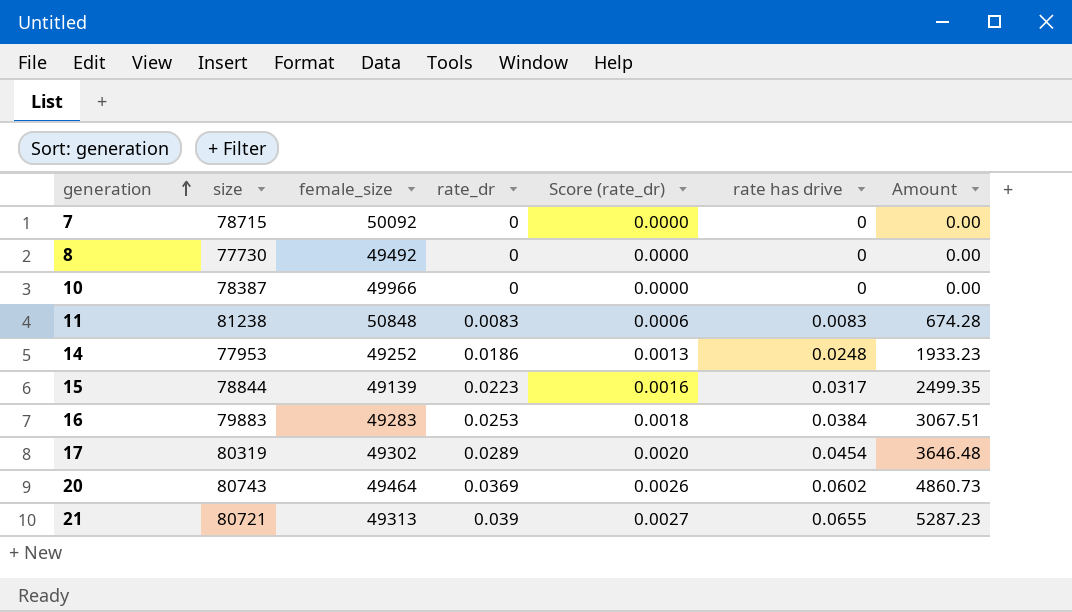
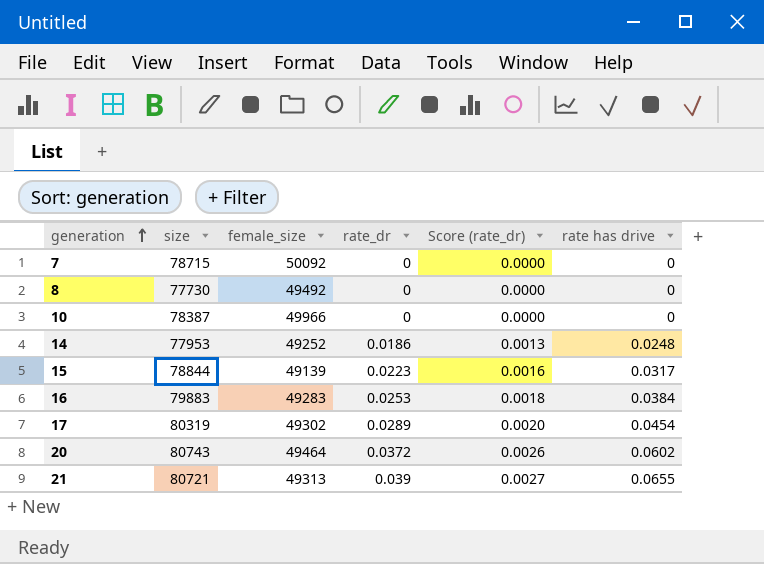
column Amount | formula: [size] * [rate has drive] -> none
row 11: 81238 | 50848 | 0.0083 | 0.0006 | 0.0083 | 674.28 -> none
20 | rate_dr: 0.0369 -> 0.0372

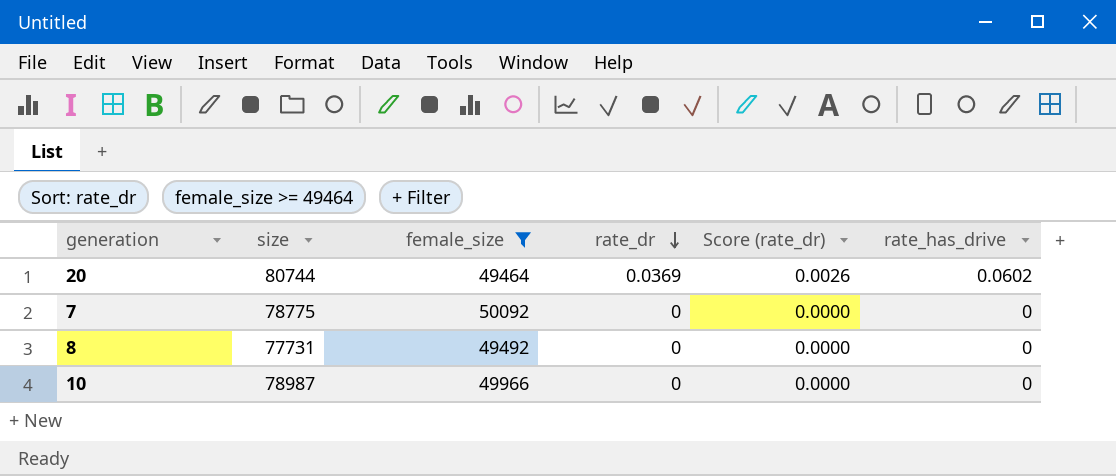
filter: none -> female_size >= 49464
row order: generation ascending -> rate_dr descending
column name: rate has drive -> rate_has_drive
20 | size: 80743 -> 80744
20 | rate_dr: 0.0372 -> 0.0369
7 | size: 78715 -> 78775
8 | size: 77730 -> 77731
10 | size: 78387 -> 78987

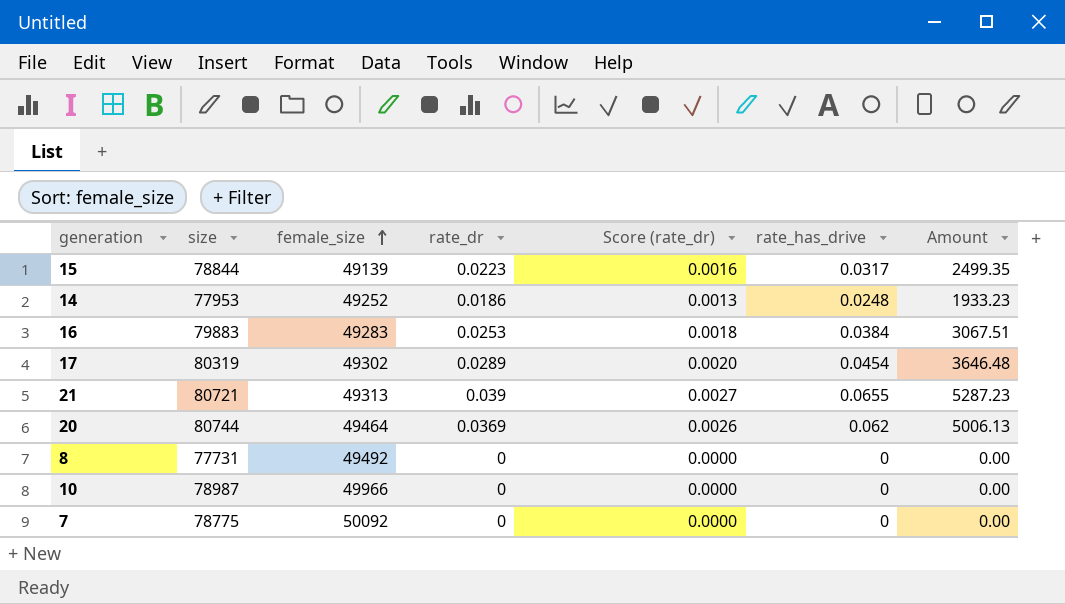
filter: female_size >= 49464 -> none
row order: rate_dr descending -> female_size ascending
column Amount | formula: none -> [size] * [rate_has_drive]
20 | rate_has_drive: 0.0602 -> 0.062

